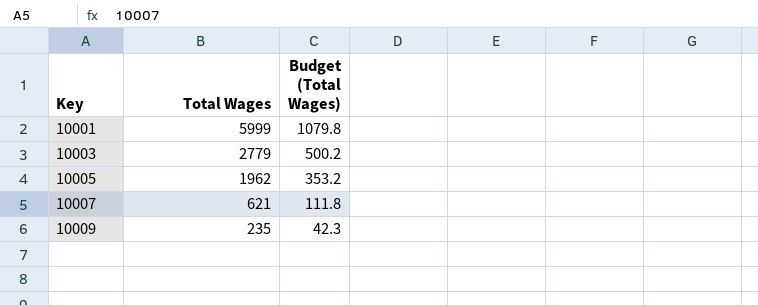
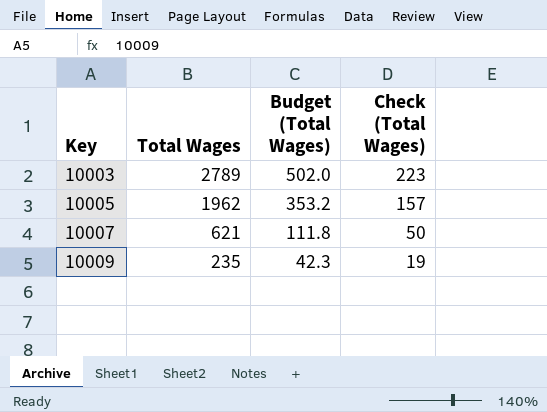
column Check (Total Wages) | formula: none -> [Total Wages] * 0.08
row 10001: 5999 | 1079.8 -> none
10003 | Total Wages: 2779 -> 2789
10003 | Budget (Total Wages): 500.2 -> 502.0

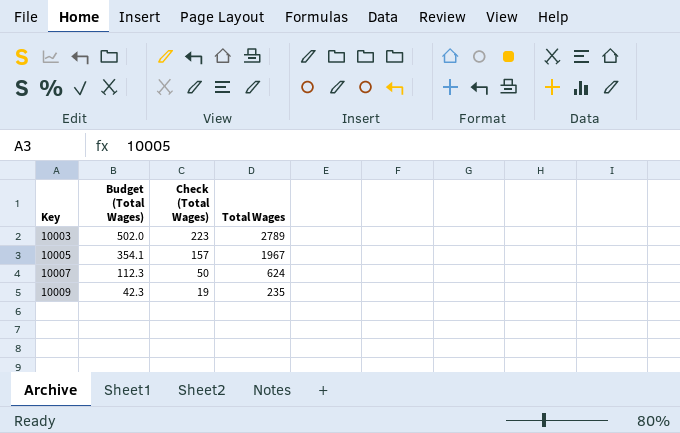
column Total Wages | position: 2 -> 4
10005 | Budget (Total Wages): 353.2 -> 354.1
10005 | Total Wages: 1962 -> 1967
10007 | Budget (Total Wages): 111.8 -> 112.3
10007 | Total Wages: 621 -> 624

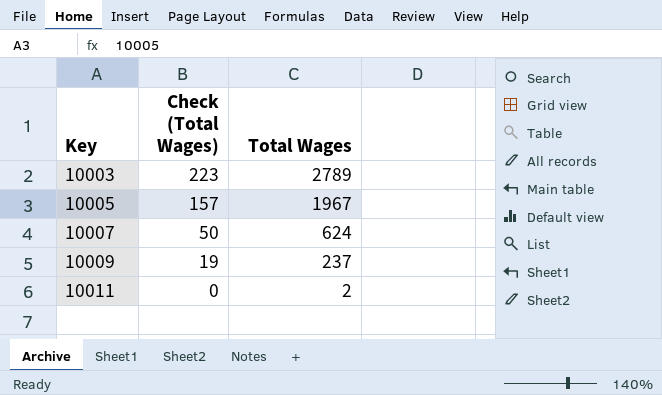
column Budget (Total Wages) | formula: [Total Wages] * 0.18 -> none
10009 | Total Wages: 235 -> 237
row 10011: none -> 0 | 2

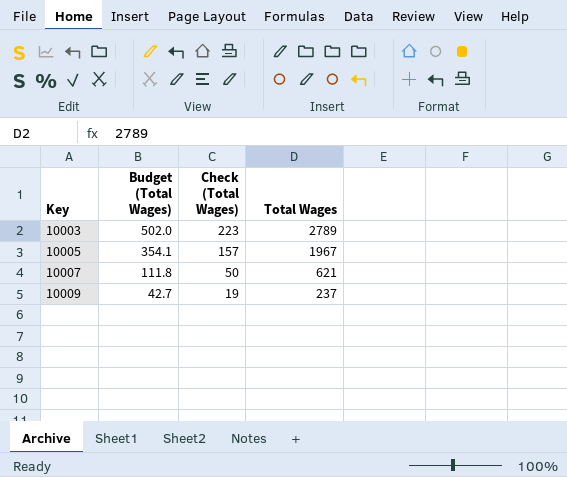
column Budget (Total Wages) | formula: none -> [Total Wages] * 0.18
row 10011: 0 | 2 -> none
10007 | Total Wages: 624 -> 621

